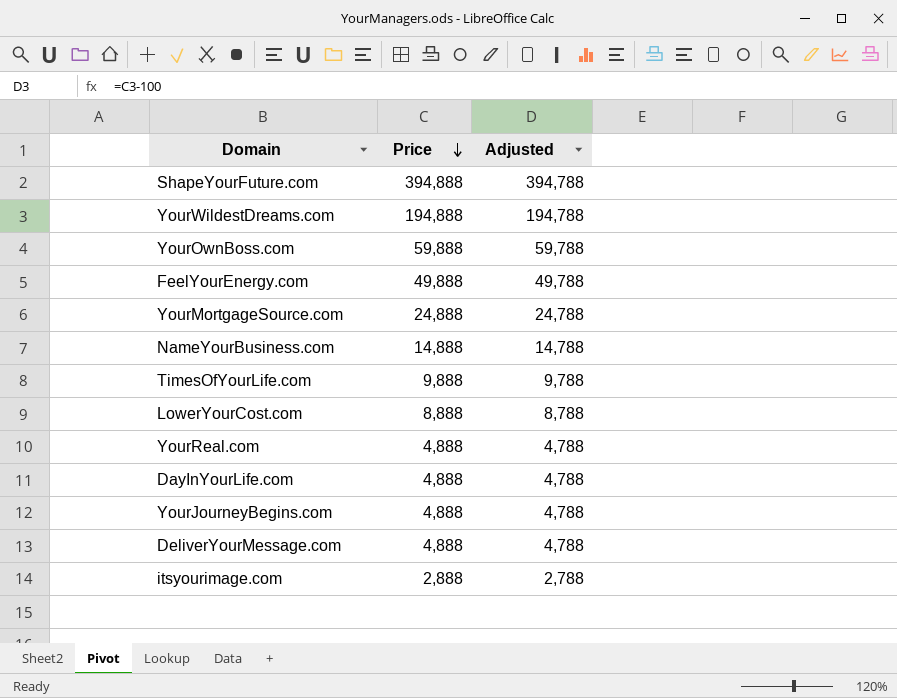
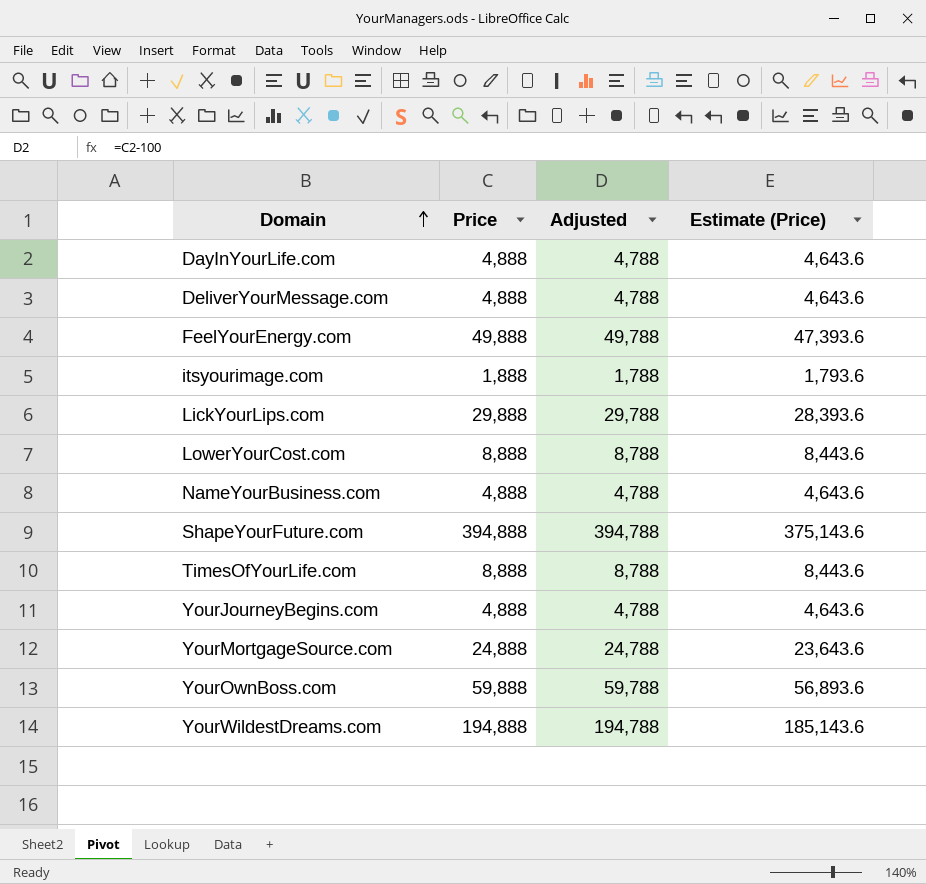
row order: Price descending -> Domain ascending
column Estimate (Price) | formula: none -> [Price] * 0.95
row YourReal.com: 4,888 | 4,788 -> none
itsyourimage.com | Price: 2,888 -> 1,888
itsyourimage.com | Adjusted: 2,788 -> 1,788
row LickYourLips.com: none -> 29,888 | 29,788 | 28,393.6
NameYourBusiness.com | Price: 14,888 -> 4,888
NameYourBusiness.com | Adjusted: 14,788 -> 4,788
TimesOfYourLife.com | Price: 9,888 -> 8,888
TimesOfYourLife.com | Adjusted: 9,788 -> 8,788

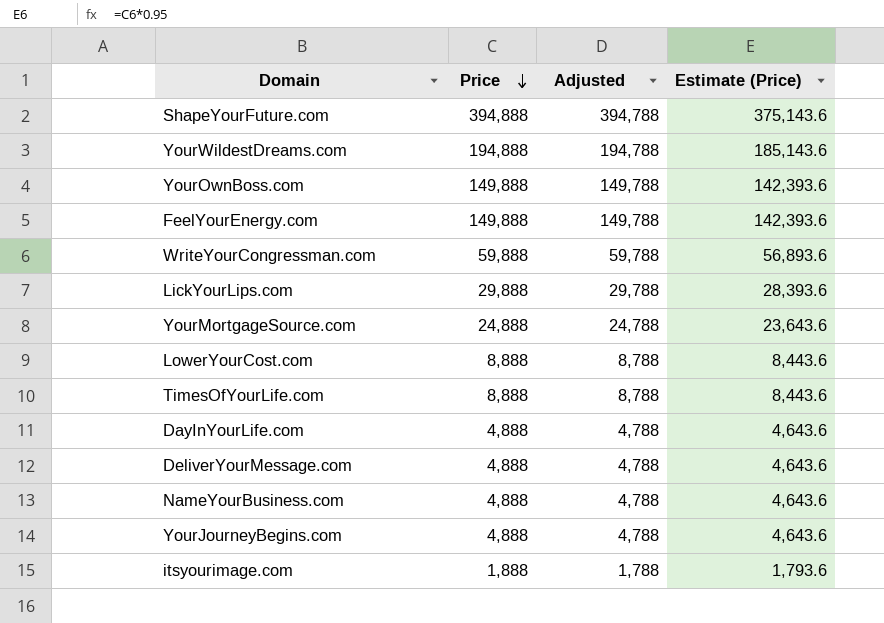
row order: Domain ascending -> Price descending
YourOwnBoss.com | Price: 59,888 -> 149,888
YourOwnBoss.com | Adjusted: 59,788 -> 149,788
YourOwnBoss.com | Estimate (Price): 56,893.6 -> 142,393.6
FeelYourEnergy.com | Price: 49,888 -> 149,888
FeelYourEnergy.com | Adjusted: 49,788 -> 149,788
FeelYourEnergy.com | Estimate (Price): 47,393.6 -> 142,393.6
row WriteYourCongressman.com: none -> 59,888 | 59,788 | 56,893.6

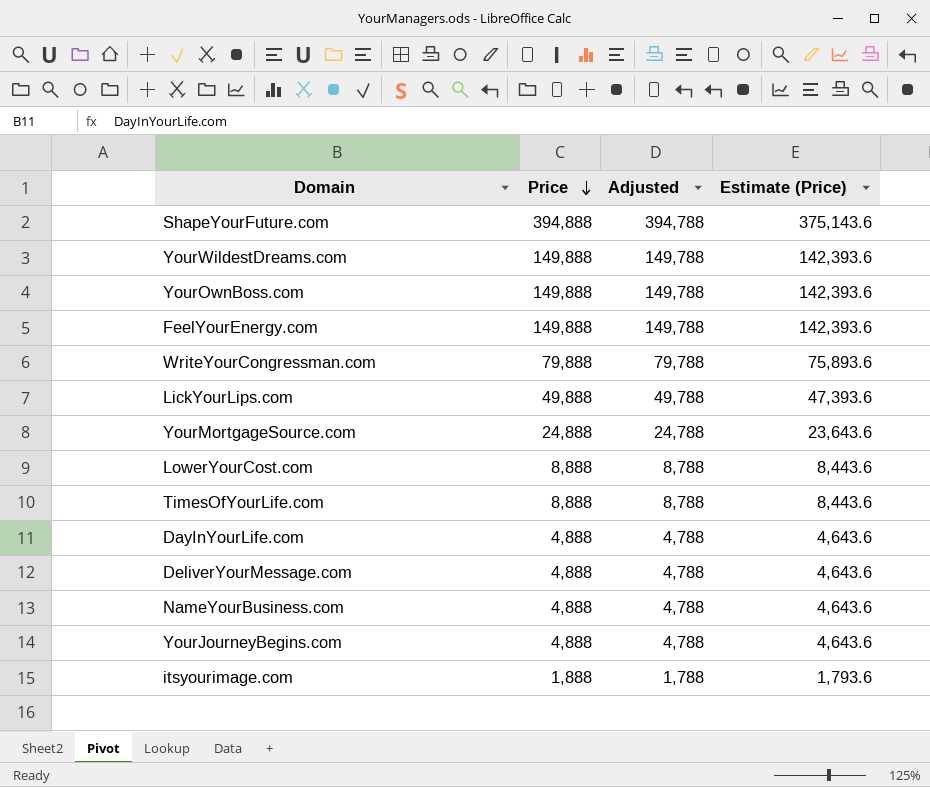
YourWildestDreams.com | Price: 194,888 -> 149,888
YourWildestDreams.com | Adjusted: 194,788 -> 149,788
YourWildestDreams.com | Estimate (Price): 185,143.6 -> 142,393.6
WriteYourCongressman.com | Price: 59,888 -> 79,888
WriteYourCongressman.com | Adjusted: 59,788 -> 79,788
WriteYourCongressman.com | Estimate (Price): 56,893.6 -> 75,893.6
LickYourLips.com | Price: 29,888 -> 49,888
LickYourLips.com | Adjusted: 29,788 -> 49,788
LickYourLips.com | Estimate (Price): 28,393.6 -> 47,393.6

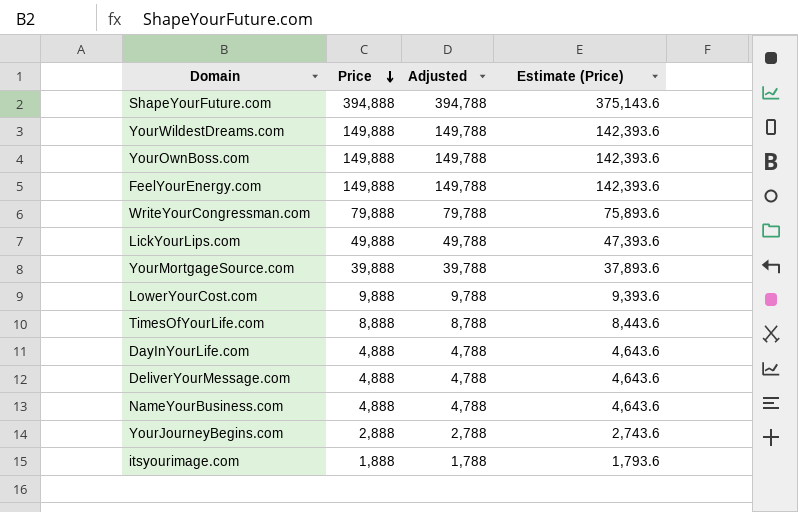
YourMortgageSource.com | Price: 24,888 -> 39,888
YourMortgageSource.com | Adjusted: 24,788 -> 39,788
YourMortgageSource.com | Estimate (Price): 23,643.6 -> 37,893.6
LowerYourCost.com | Price: 8,888 -> 9,888
LowerYourCost.com | Adjusted: 8,788 -> 9,788
LowerYourCost.com | Estimate (Price): 8,443.6 -> 9,393.6
YourJourneyBegins.com | Price: 4,888 -> 2,888
YourJourneyBegins.com | Adjusted: 4,788 -> 2,788
YourJourneyBegins.com | Estimate (Price): 4,643.6 -> 2,743.6

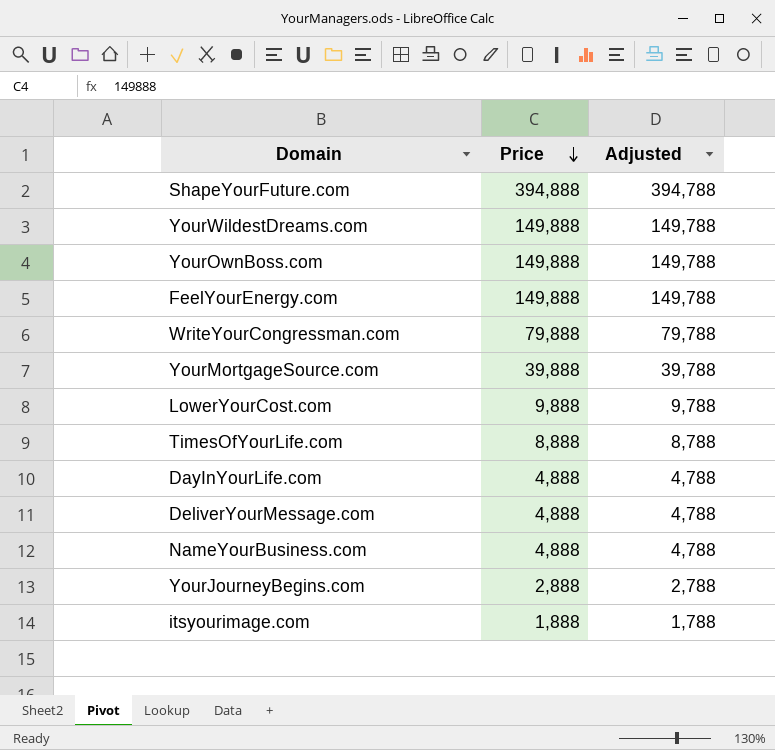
column Estimate (Price) | formula: [Price] * 0.95 -> none
row LickYourLips.com: 49,888 | 49,788 | 47,393.6 -> none

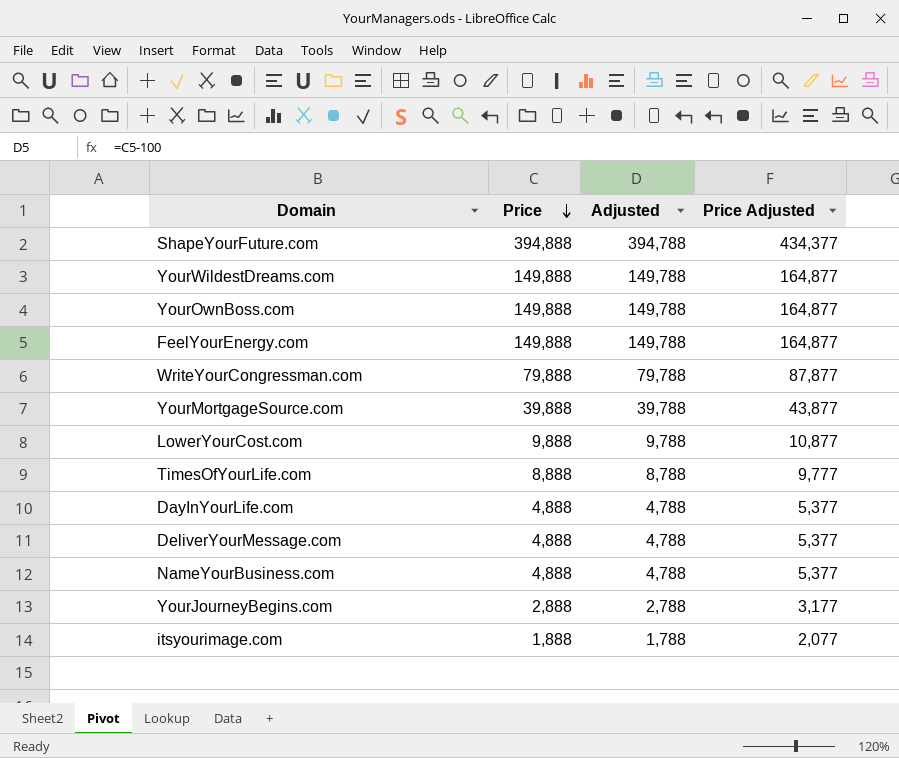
column Price Adjusted | formula: none -> [Price] * 1.1

